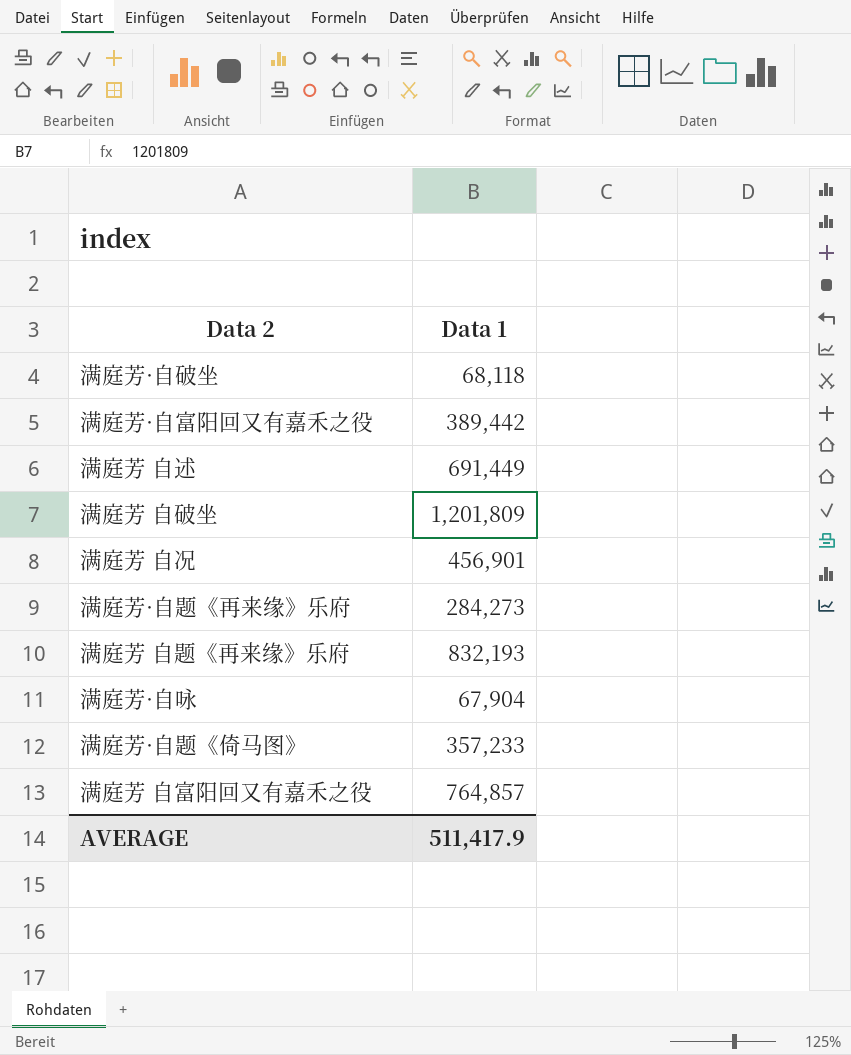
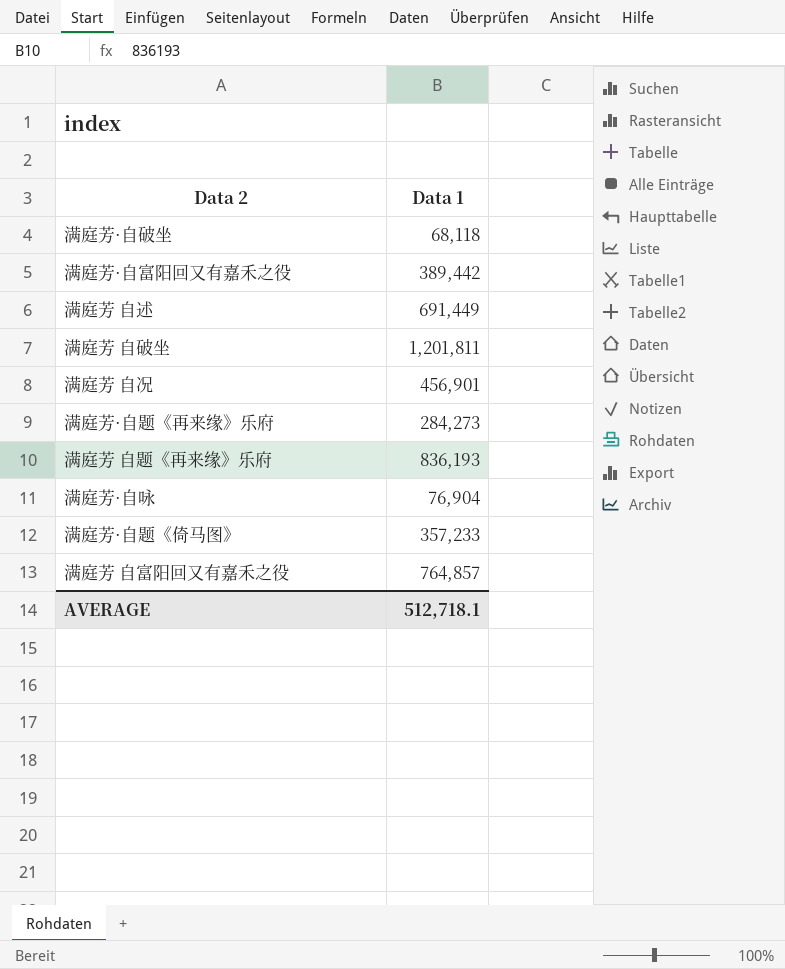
满庭芳 自破坐 | Data 1: 1,201,809 -> 1,201,811
满庭芳 自题《再来缘》乐府 | Data 1: 832,193 -> 836,193
满庭芳·自咏 | Data 1: 67,904 -> 76,904
AVERAGE | Data 1: 511,417.9 -> 512,718.1

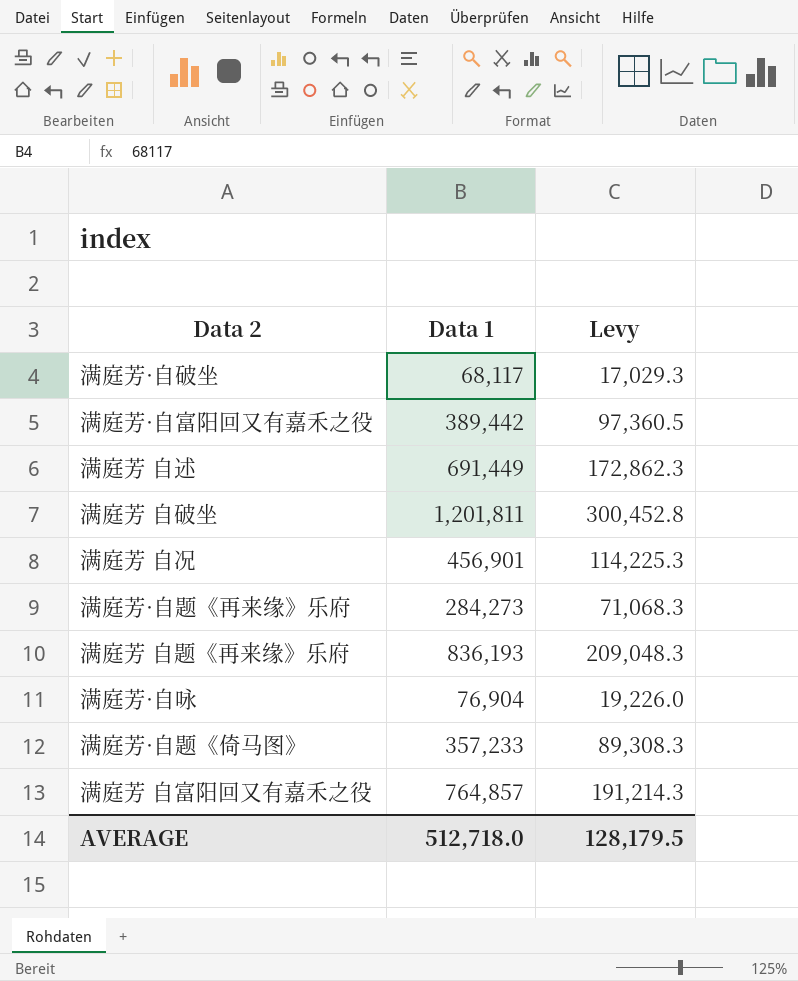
column Levy | formula: none -> [Data 1] * 0.25
满庭芳·自破坐 | Data 1: 68,118 -> 68,117
AVERAGE | Data 1: 512,718.1 -> 512,718.0

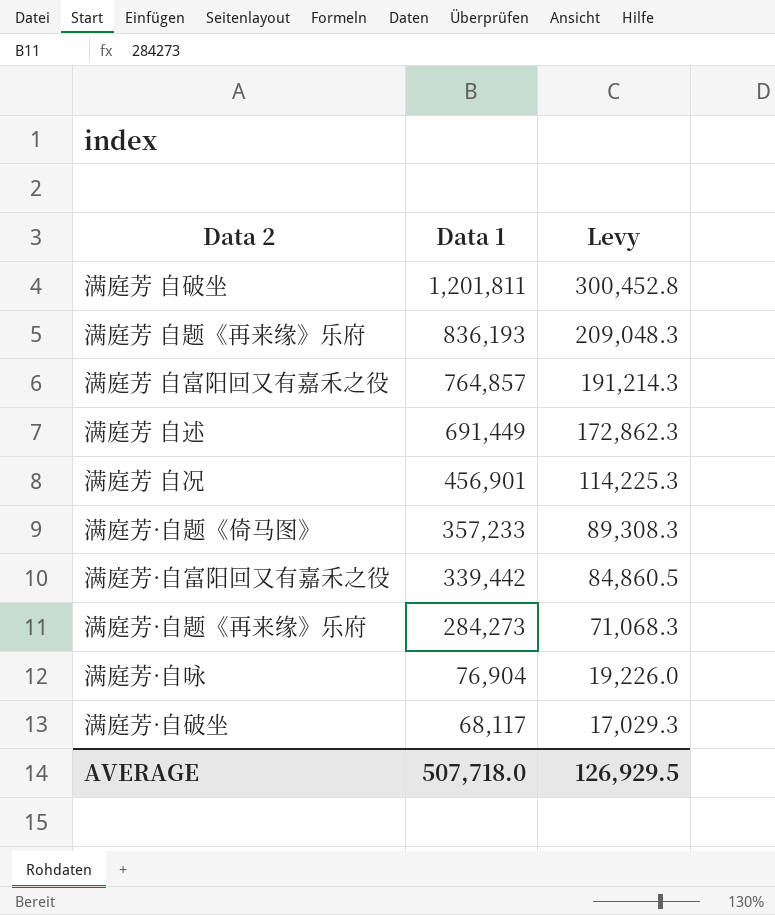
row order: none -> Data 1 descending
满庭芳·自富阳回又有嘉禾之役 | Data 1: 389,442 -> 339,442
满庭芳·自富阳回又有嘉禾之役 | Levy: 97,360.5 -> 84,860.5
AVERAGE | Data 1: 512,718.0 -> 507,718.0
AVERAGE | Levy: 128,179.5 -> 126,929.5

